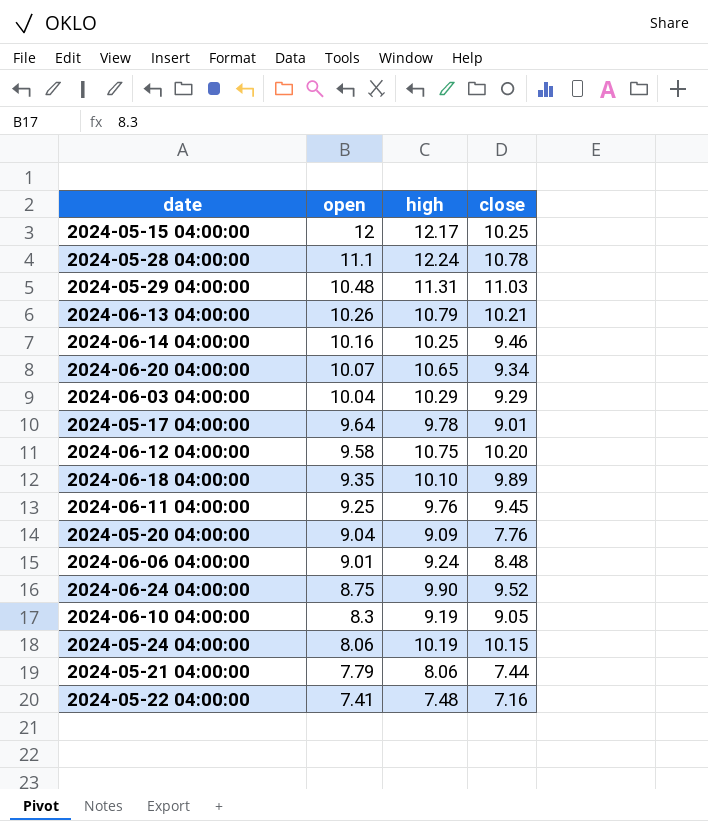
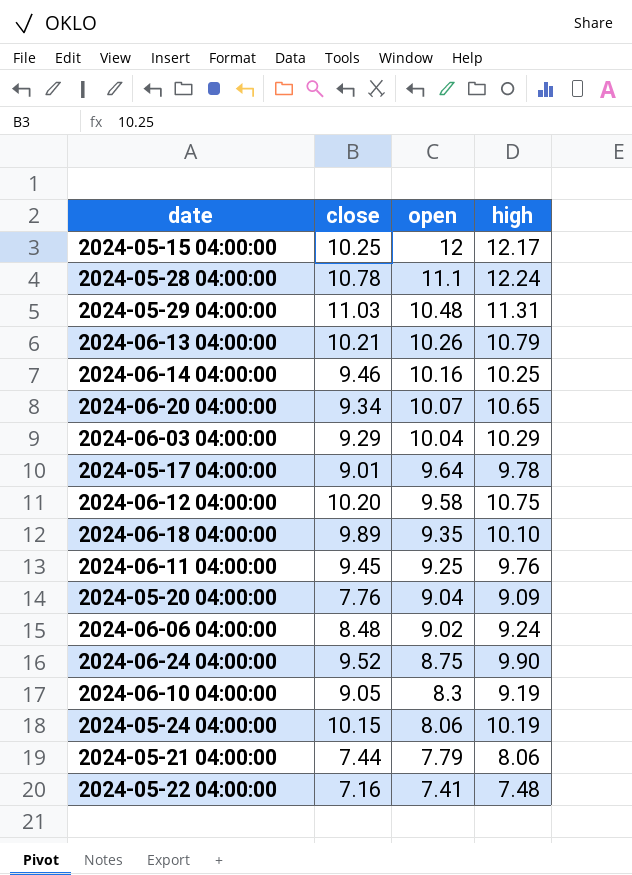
column close | position: 4 -> 2
2024-06-06 04:00:00 | open: 9.01 -> 9.02

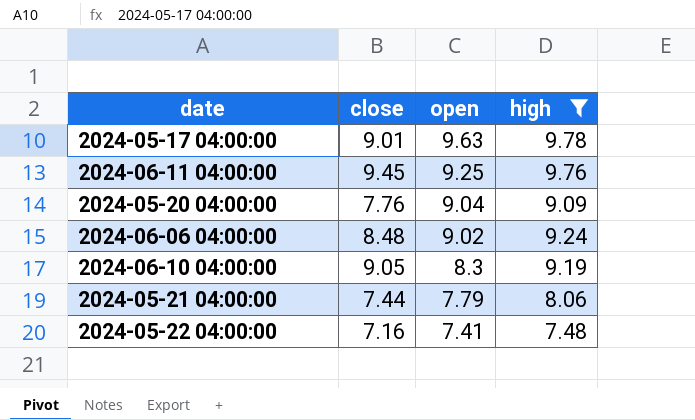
filter: none -> high <= 9.78
2024-05-17 04:00:00 | open: 9.64 -> 9.63

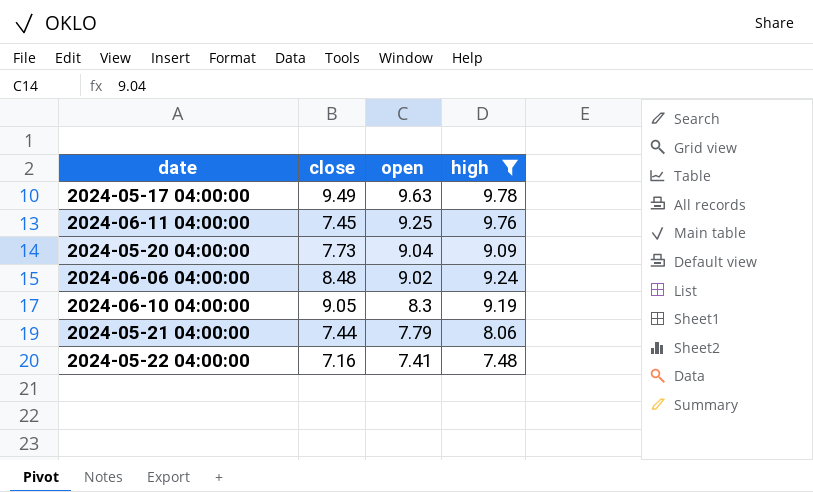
2024-05-17 04:00:00 | close: 9.01 -> 9.49
2024-06-11 04:00:00 | close: 9.45 -> 7.45
2024-05-20 04:00:00 | close: 7.76 -> 7.73

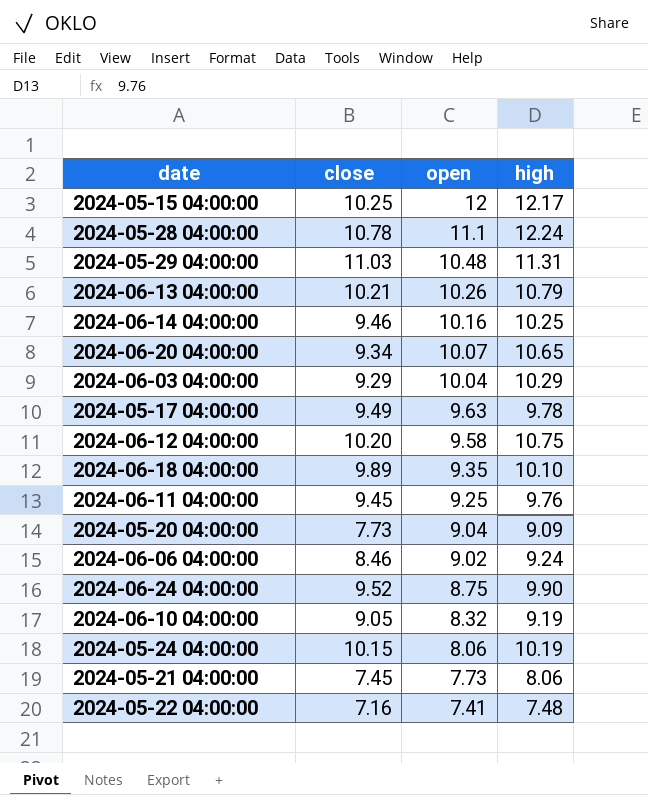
filter: high <= 9.78 -> none
2024-06-11 04:00:00 | close: 7.45 -> 9.45
2024-06-06 04:00:00 | close: 8.48 -> 8.46
2024-06-10 04:00:00 | open: 8.3 -> 8.32
2024-05-21 04:00:00 | close: 7.44 -> 7.45
2024-05-21 04:00:00 | open: 7.79 -> 7.73

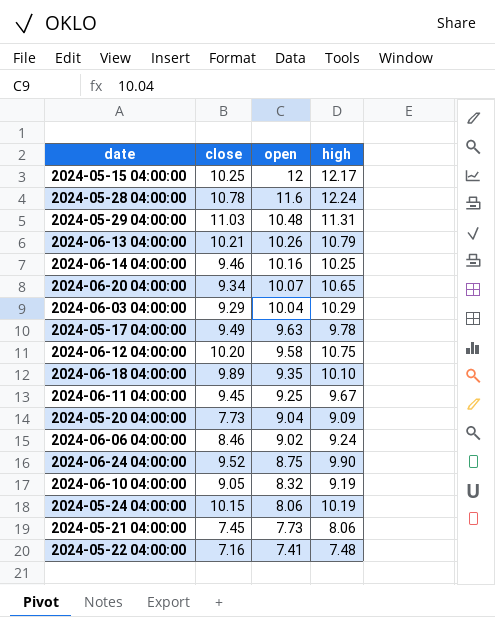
2024-05-28 04:00:00 | open: 11.1 -> 11.6
2024-06-11 04:00:00 | high: 9.76 -> 9.67

